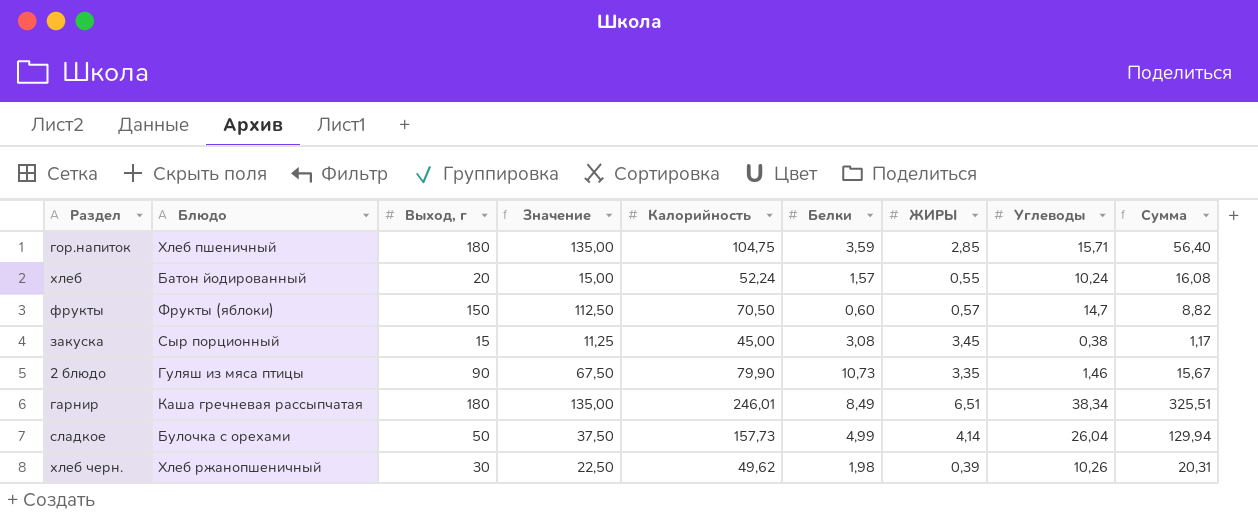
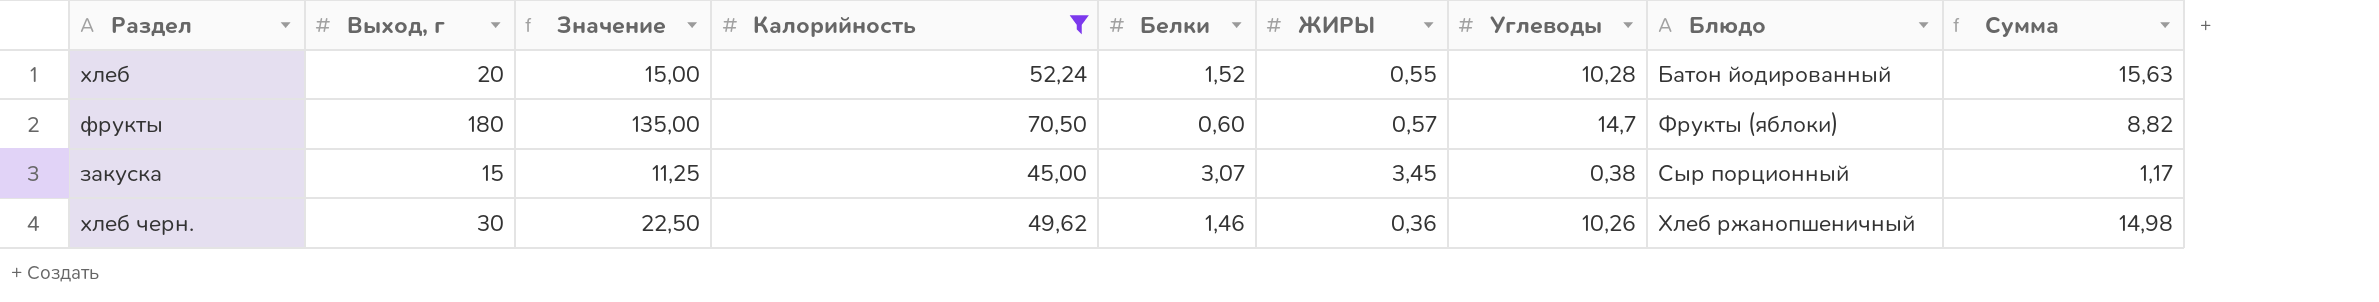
filter: none -> Калорийность <= 70,50
column Блюдо | position: 2 -> 8
хлеб | Белки: 1,57 -> 1,52
хлеб | Углеводы: 10,24 -> 10,28
хлеб | Сумма: 16,08 -> 15,63
фрукты | Выход, г: 150 -> 180
фрукты | Значение: 112,50 -> 135,00
закуска | Белки: 3,08 -> 3,07
хлеб черн. | Белки: 1,98 -> 1,46
хлеб черн. | ЖИРЫ: 0,39 -> 0,36
хлеб черн. | Сумма: 20,31 -> 14,98

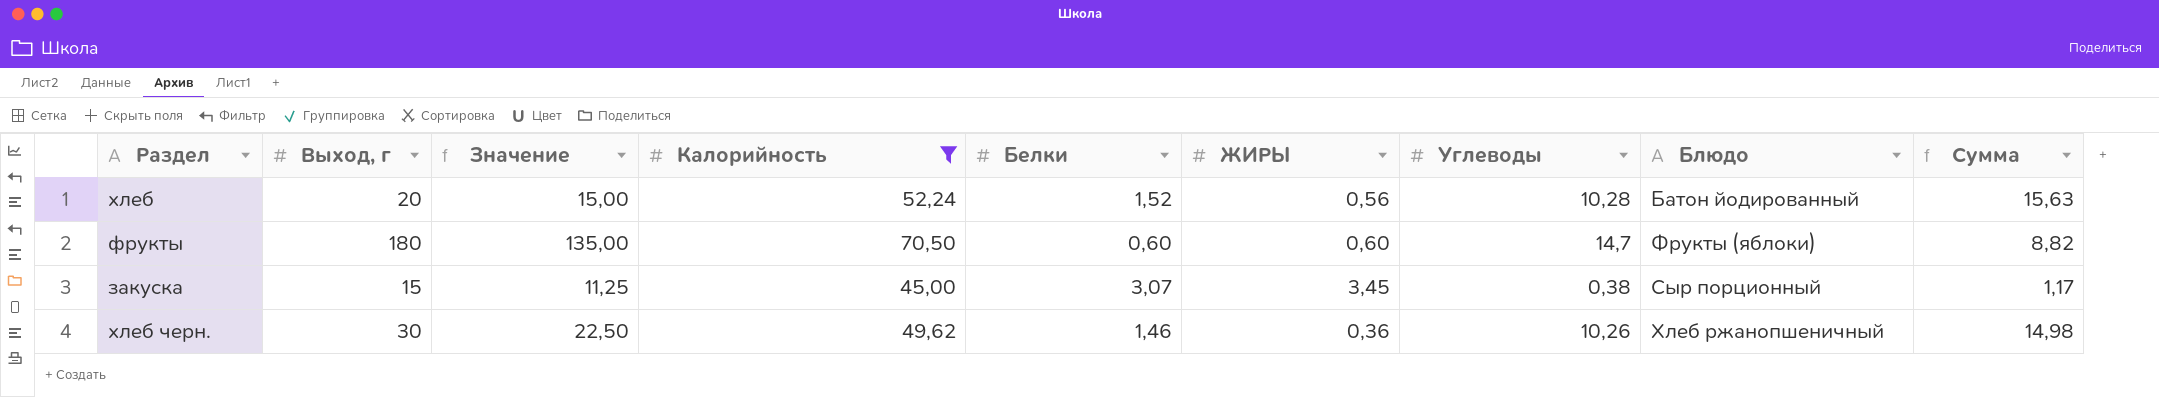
хлеб | ЖИРЫ: 0,55 -> 0,56
фрукты | ЖИРЫ: 0,57 -> 0,60

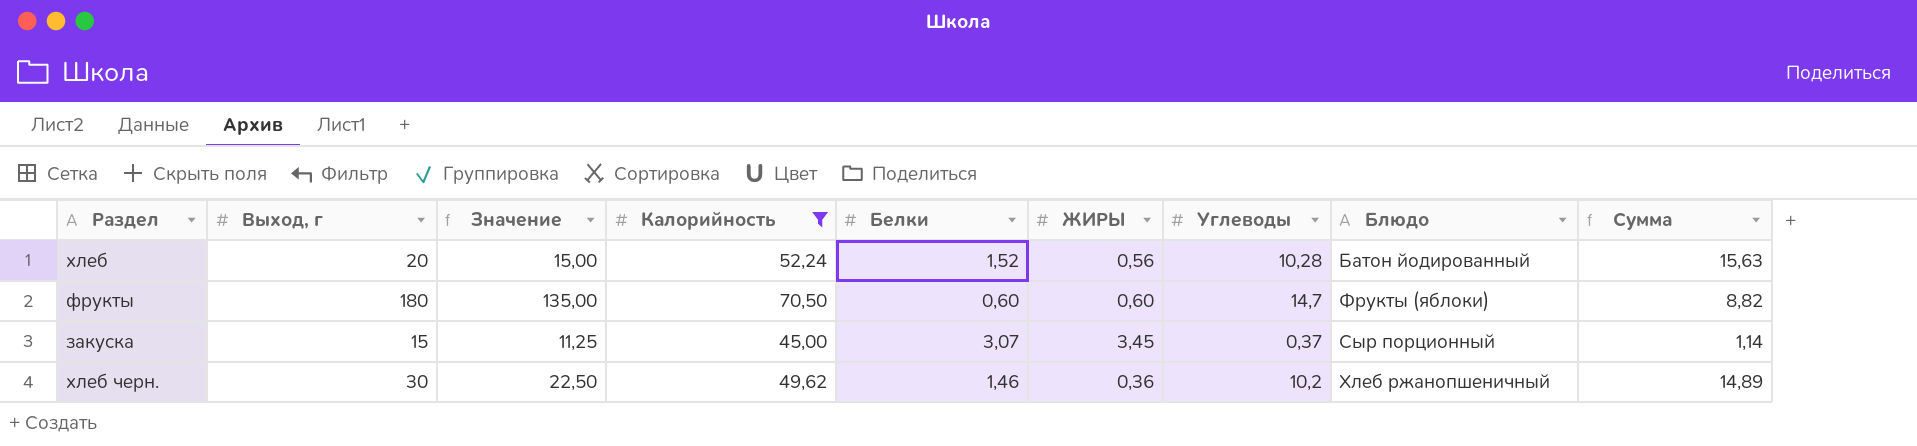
закуска | Углеводы: 0,38 -> 0,37
закуска | Сумма: 1,17 -> 1,14
хлеб черн. | Углеводы: 10,26 -> 10,2
хлеб черн. | Сумма: 14,98 -> 14,89

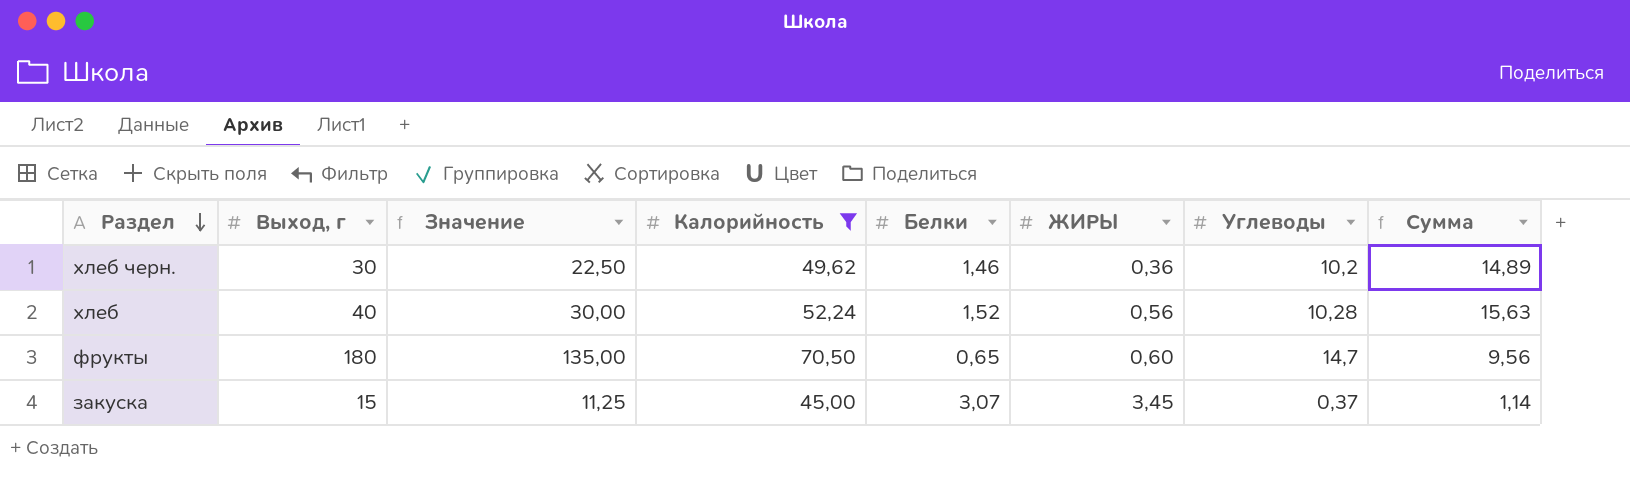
row order: none -> Раздел descending
column Блюдо | position: 8 -> none
хлеб | Выход, г: 20 -> 40
хлеб | Значение: 15,00 -> 30,00
фрукты | Белки: 0,60 -> 0,65
фрукты | Сумма: 8,82 -> 9,56

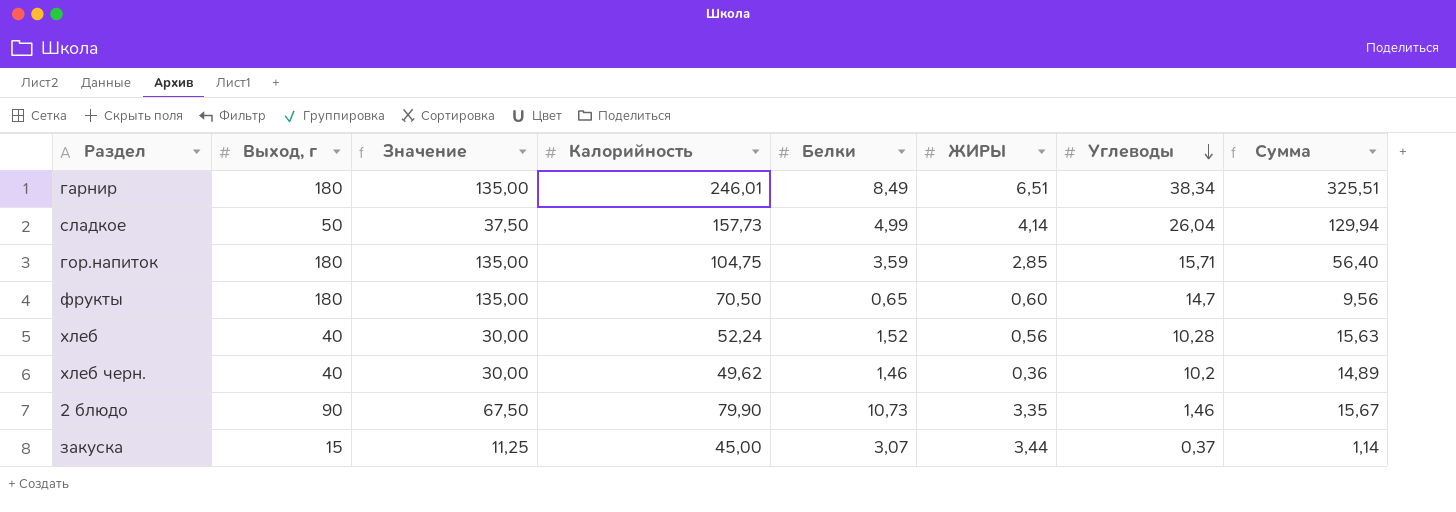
filter: Калорийность <= 70,50 -> none
row order: Раздел descending -> Углеводы descending
хлеб черн. | Выход, г: 30 -> 40
хлеб черн. | Значение: 22,50 -> 30,00
закуска | ЖИРЫ: 3,45 -> 3,44

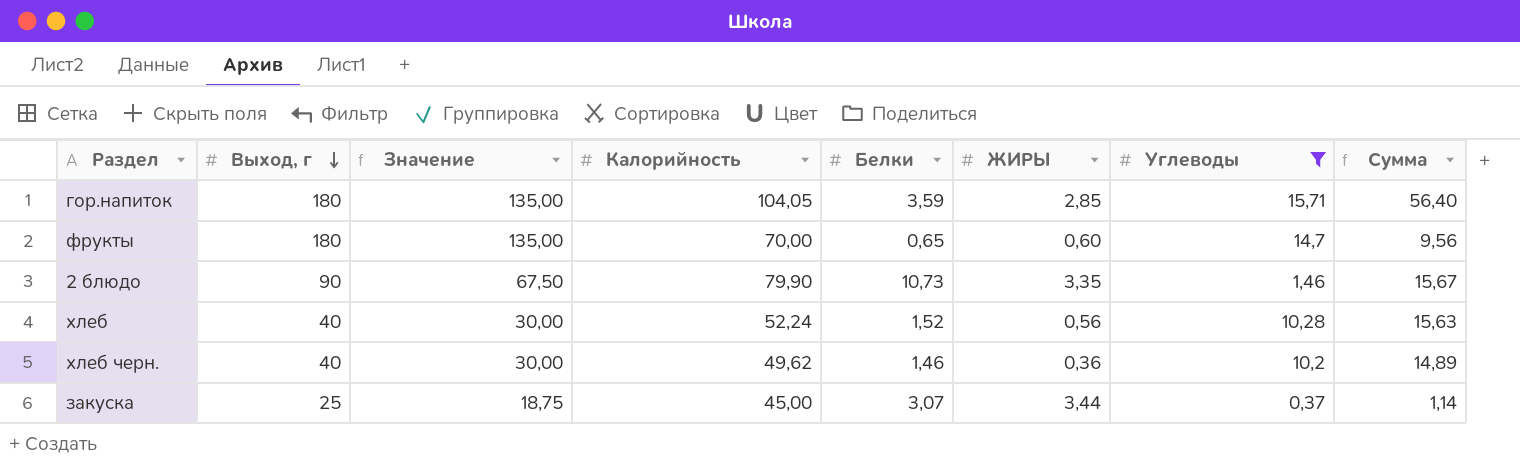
filter: none -> Углеводы <= 15,71
row order: Углеводы descending -> Выход, г descending
гор.напиток | Калорийность: 104,75 -> 104,05
фрукты | Калорийность: 70,50 -> 70,00
закуска | Выход, г: 15 -> 25
закуска | Значение: 11,25 -> 18,75

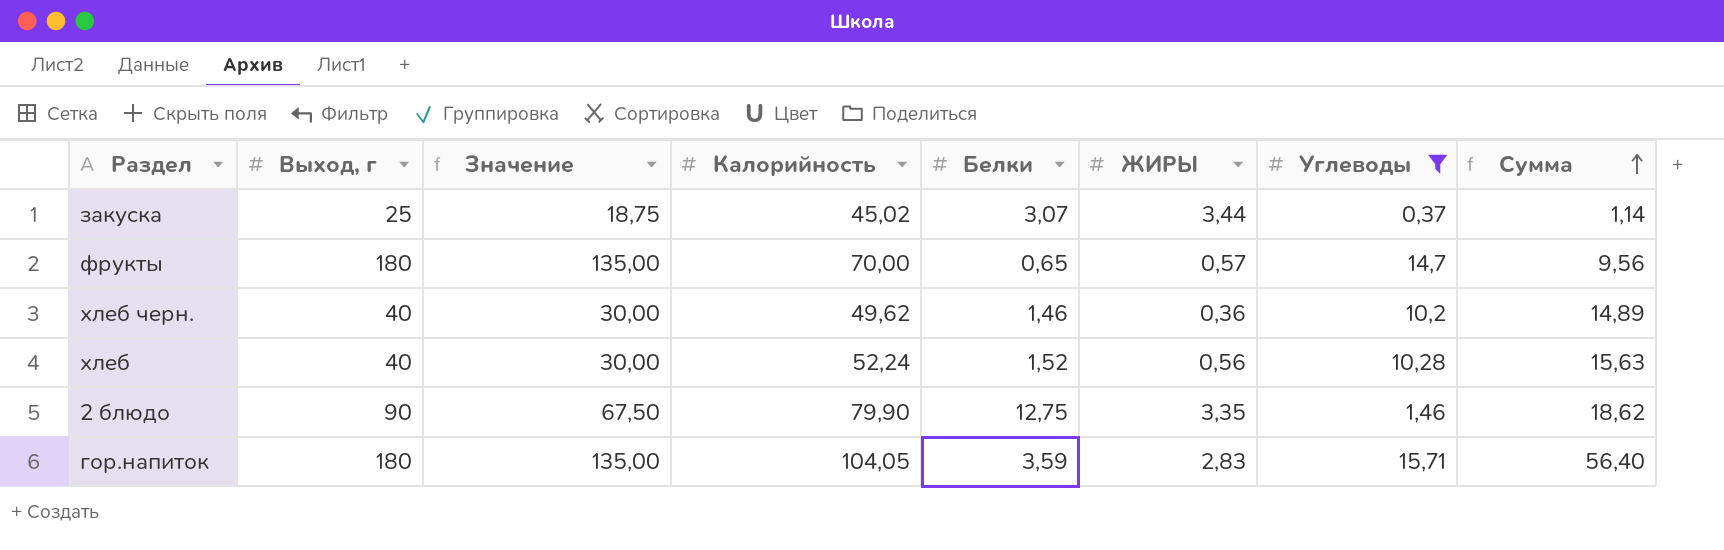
row order: Выход, г descending -> Сумма ascending
закуска | Калорийность: 45,00 -> 45,02
фрукты | ЖИРЫ: 0,60 -> 0,57
2 блюдо | Белки: 10,73 -> 12,75
2 блюдо | Сумма: 15,67 -> 18,62
гор.напиток | ЖИРЫ: 2,85 -> 2,83

